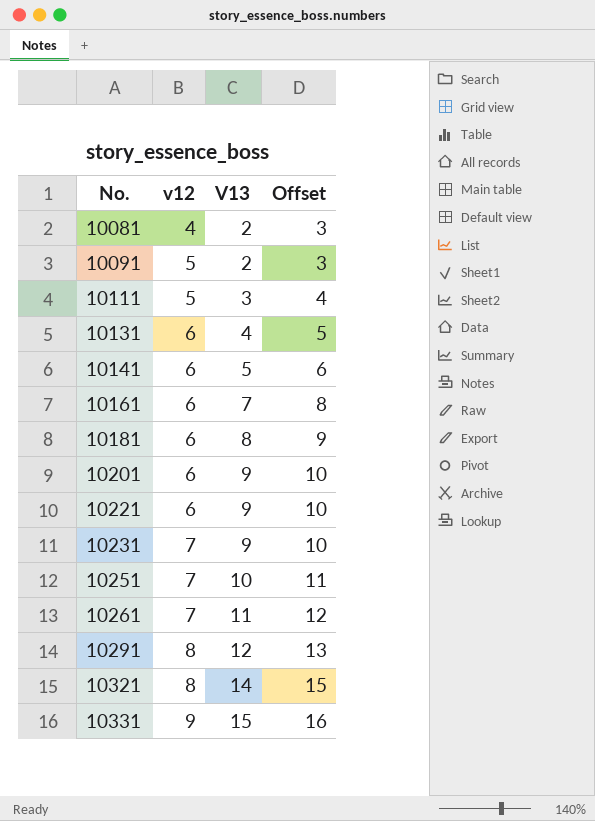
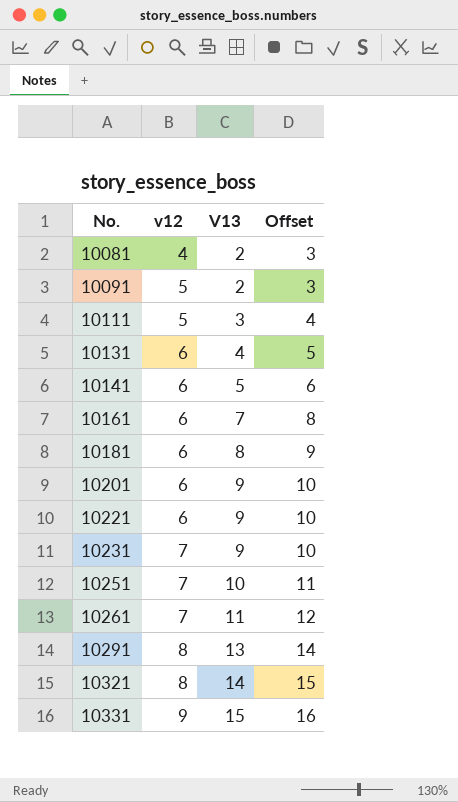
10291 | V13: 12 -> 13
10291 | Offset: 13 -> 14

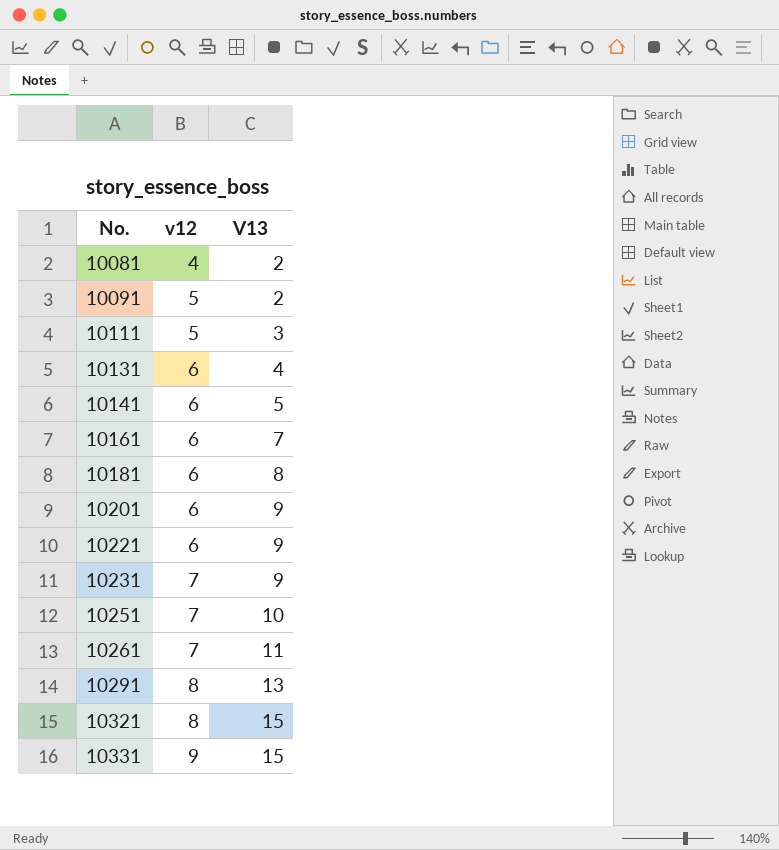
column Offset | formula: [V13] + 1 -> none
10321 | V13: 14 -> 15

